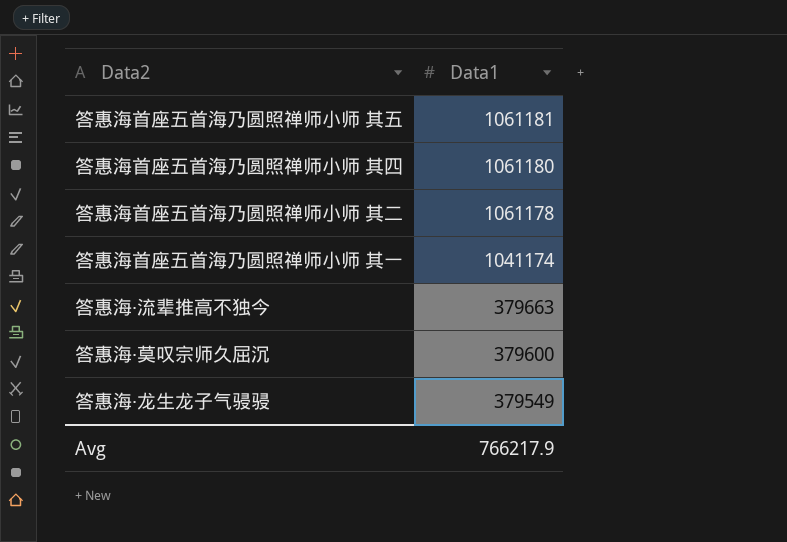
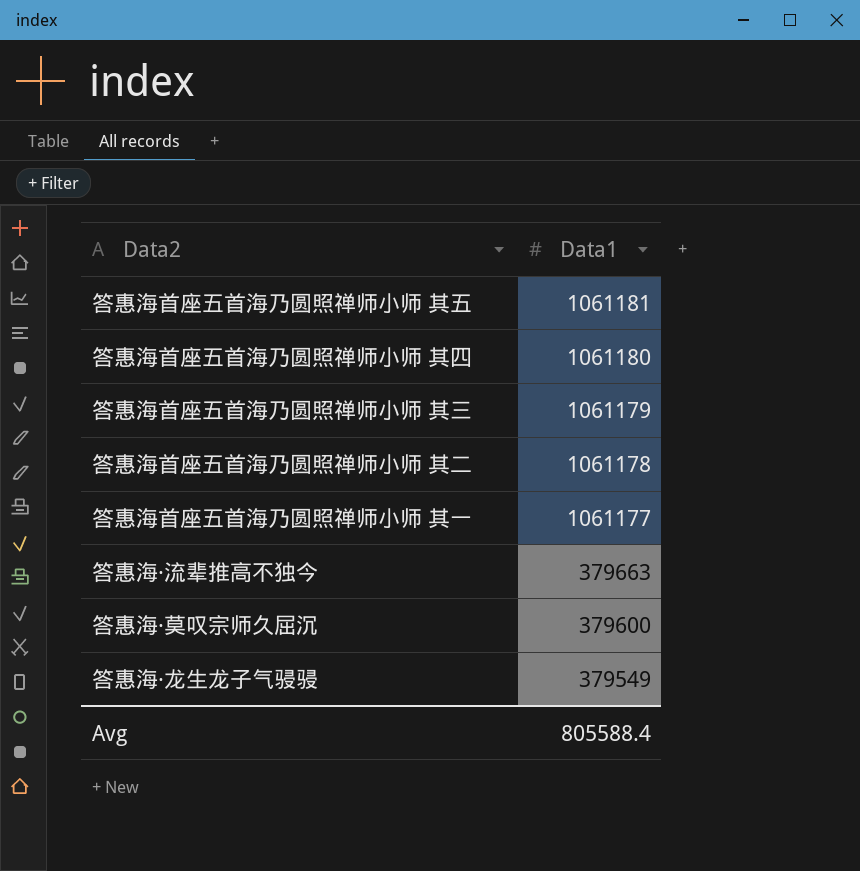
row 答惠海首座五首海乃圆照禅师小师 其三: none -> 1061179
答惠海首座五首海乃圆照禅师小师 其一 | Data1: 1041174 -> 1061177
Avg | Data1: 766217.9 -> 805588.4

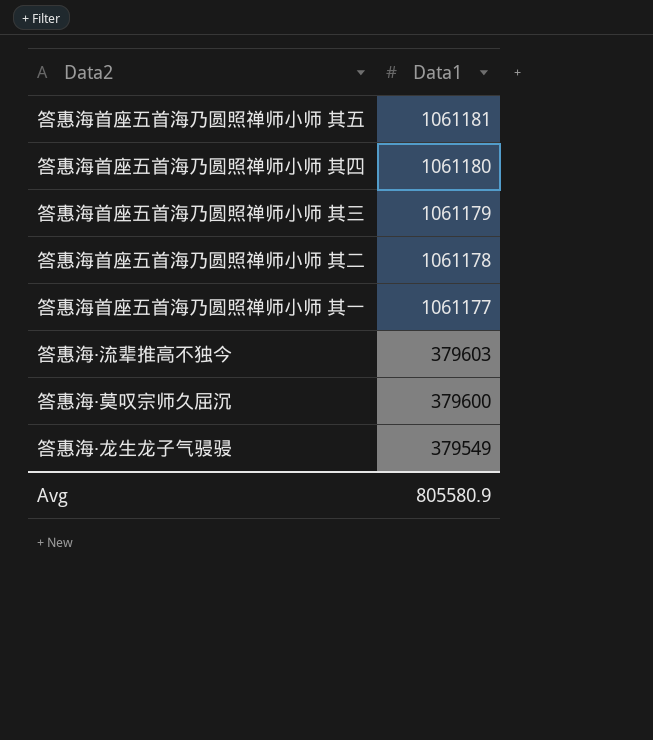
答惠海·流辈推高不独今 | Data1: 379663 -> 379603
Avg | Data1: 805588.4 -> 805580.9

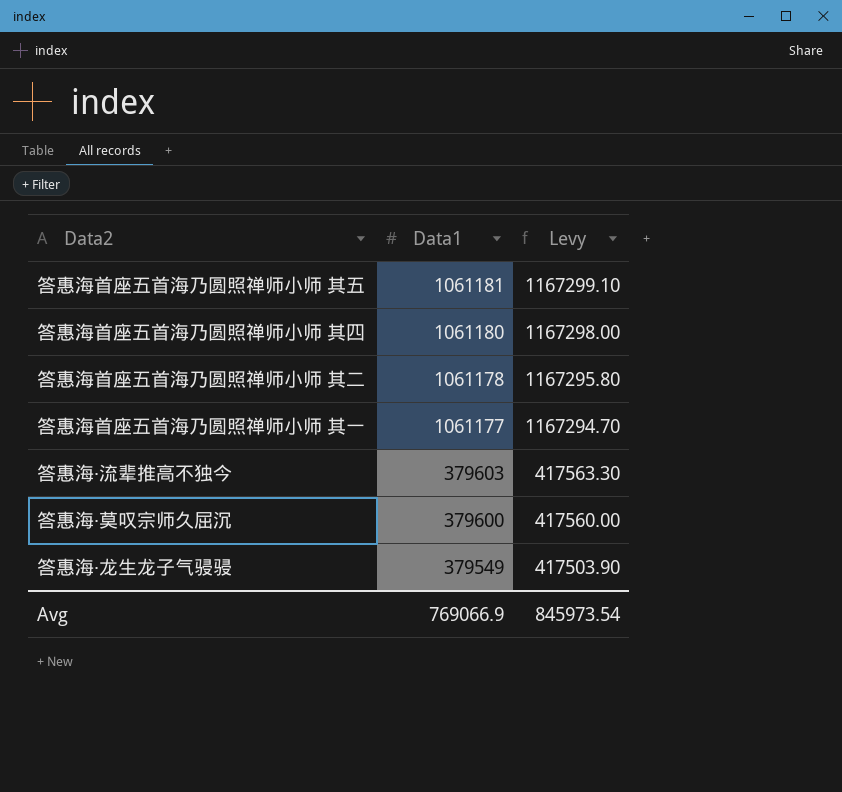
column Levy | formula: none -> [Data1] * 1.1
row 答惠海首座五首海乃圆照禅师小师 其三: 1061179 -> none
Avg | Data1: 805580.9 -> 769066.9

